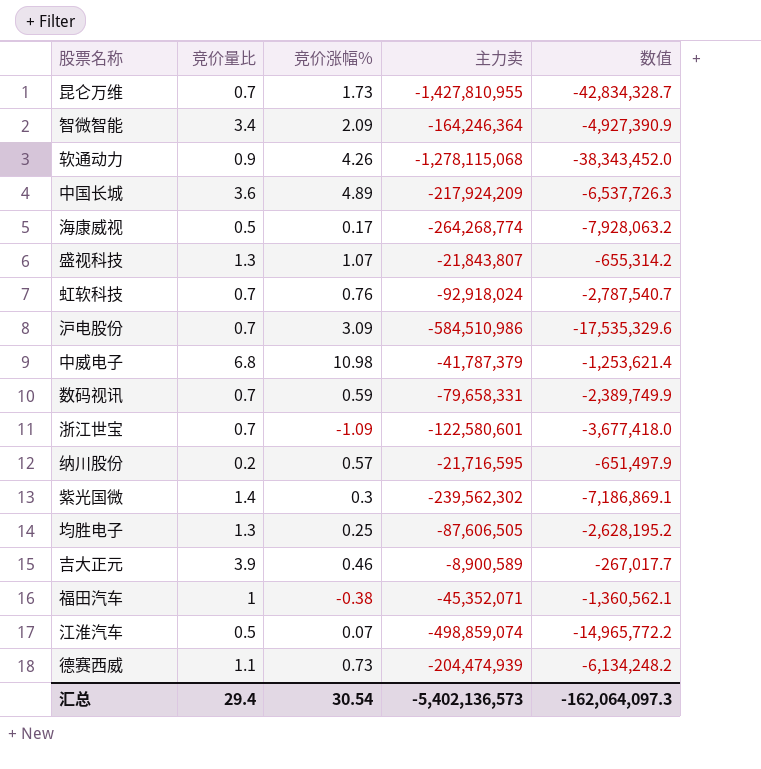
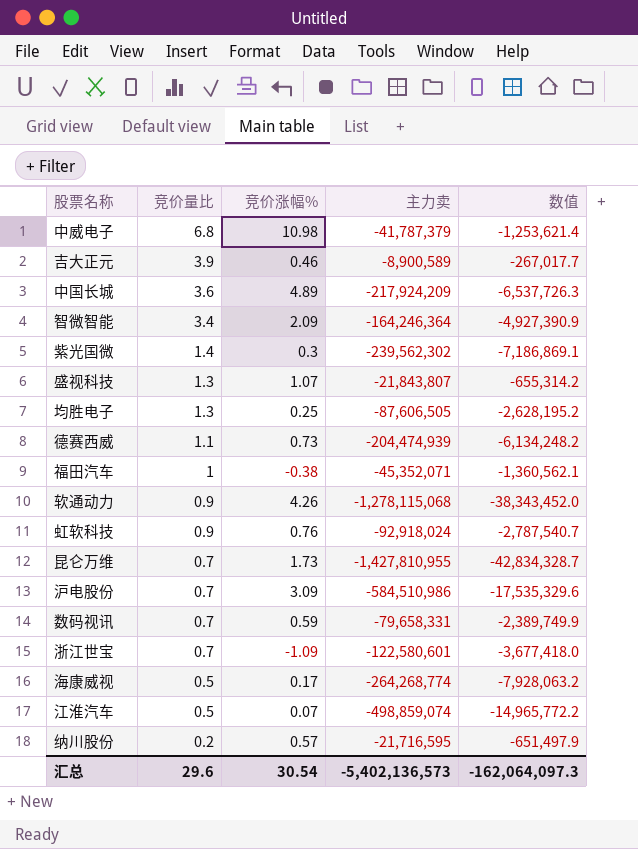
row order: none -> 竞价量比 descending
虹软科技 | 竞价量比: 0.7 -> 0.9
汇总 | 竞价量比: 29.4 -> 29.6

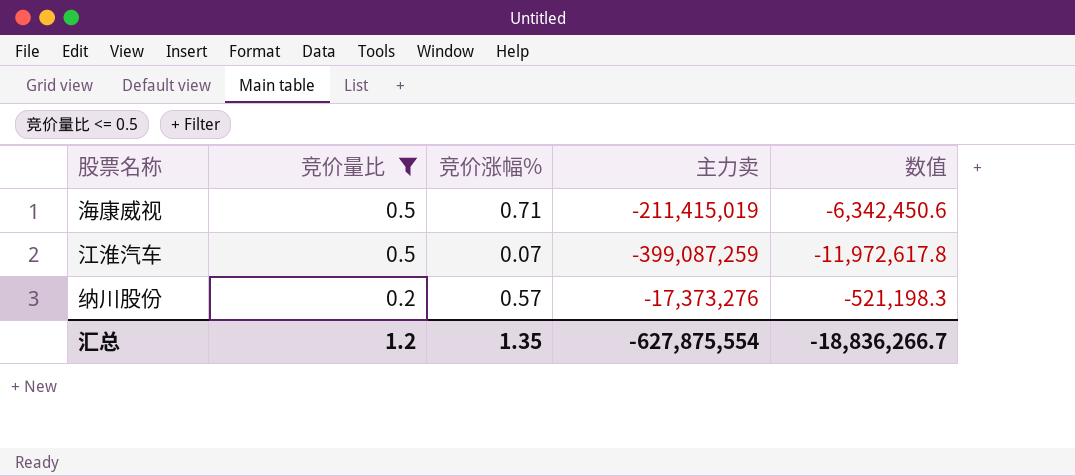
filter: none -> 竞价量比 <= 0.5
海康威视 | 竞价涨幅%: 0.17 -> 0.71
海康威视 | 主力卖: -264,268,774 -> -211,415,019
海康威视 | 数值: -7,928,063.2 -> -6,342,450.6
江淮汽车 | 主力卖: -498,859,074 -> -399,087,259
江淮汽车 | 数值: -14,965,772.2 -> -11,972,617.8
纳川股份 | 主力卖: -21,716,595 -> -17,373,276
纳川股份 | 数值: -651,497.9 -> -521,198.3
汇总 | 竞价量比: 29.6 -> 1.2
汇总 | 竞价涨幅%: 30.54 -> 1.35
汇总 | 主力卖: -5,402,136,573 -> -627,875,554
汇总 | 数值: -162,064,097.3 -> -18,836,266.7

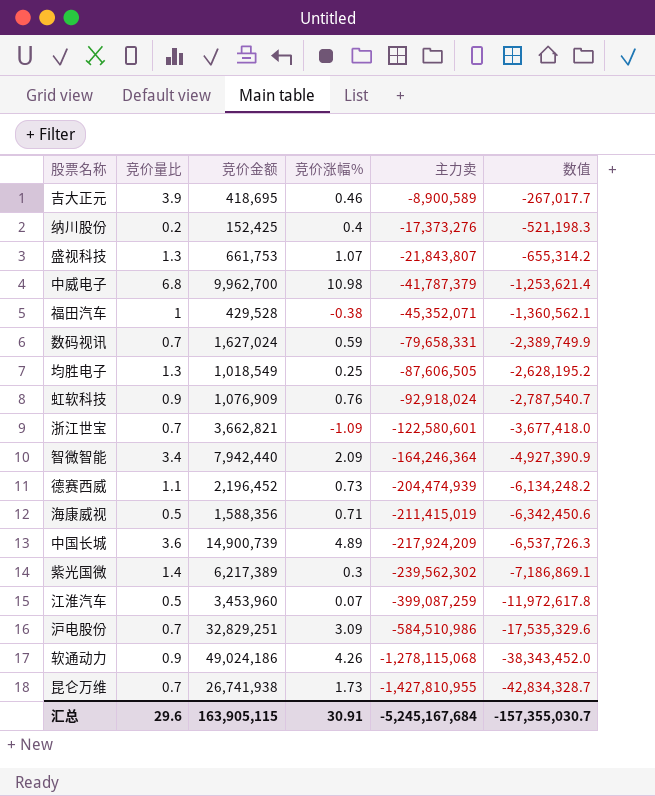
filter: 竞价量比 <= 0.5 -> none
row order: 竞价量比 descending -> 主力卖 descending
column 竞价金额 | position: none -> 3
纳川股份 | 竞价涨幅%: 0.57 -> 0.4
汇总 | 竞价量比: 1.2 -> 29.6
汇总 | 竞价涨幅%: 1.35 -> 30.91
汇总 | 主力卖: -627,875,554 -> -5,245,167,684
汇总 | 数值: -18,836,266.7 -> -157,355,030.7

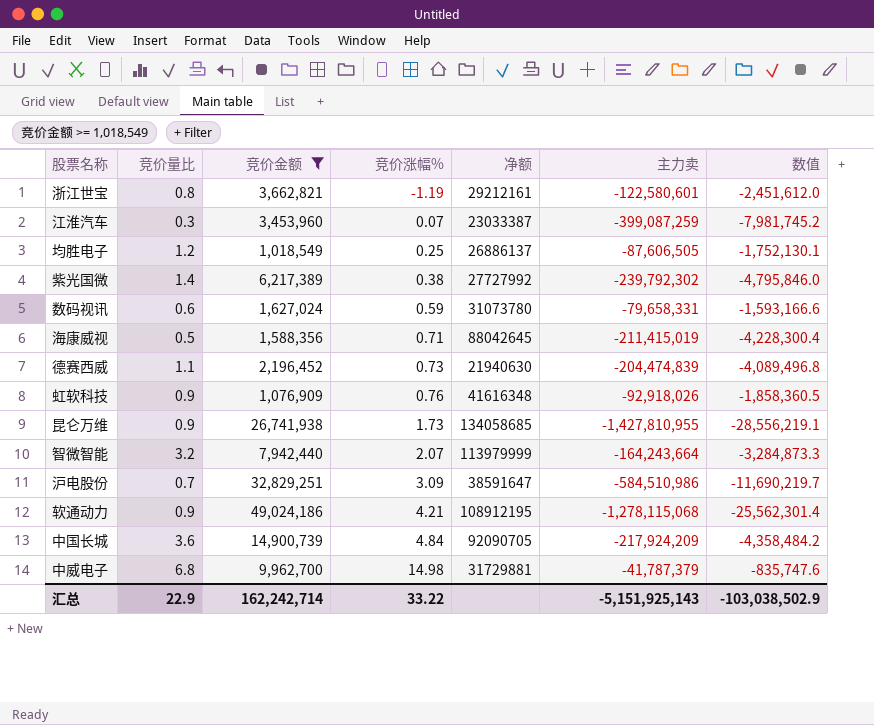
filter: none -> 竞价金额 >= 1,018,549
row order: 主力卖 descending -> 竞价涨幅% ascending
column 净额 | position: none -> 5
column 数值 | formula: [主力卖] * 0.03 -> [主力卖] * 0.02
浙江世宝 | 竞价量比: 0.7 -> 0.8
浙江世宝 | 竞价涨幅%: -1.09 -> -1.19
江淮汽车 | 竞价量比: 0.5 -> 0.3
均胜电子 | 竞价量比: 1.3 -> 1.2
紫光国微 | 竞价涨幅%: 0.3 -> 0.38
紫光国微 | 主力卖: -239,562,302 -> -239,792,302
数码视讯 | 竞价量比: 0.7 -> 0.6
德赛西威 | 主力卖: -204,474,939 -> -204,474,839
虹软科技 | 主力卖: -92,918,024 -> -92,918,026
昆仑万维 | 竞价量比: 0.7 -> 0.9
智微智能 | 竞价量比: 3.4 -> 3.2
智微智能 | 竞价涨幅%: 2.09 -> 2.07
智微智能 | 主力卖: -164,246,364 -> -164,243,664
软通动力 | 竞价涨幅%: 4.26 -> 4.21
中国长城 | 竞价涨幅%: 4.89 -> 4.84
中威电子 | 竞价涨幅%: 10.98 -> 14.98
汇总 | 竞价量比: 29.6 -> 22.9
汇总 | 竞价金额: 163,905,115 -> 162,242,714
汇总 | 竞价涨幅%: 30.91 -> 33.22
汇总 | 主力卖: -5,245,167,684 -> -5,151,925,143
汇总 | 数值: -157,355,030.7 -> -103,038,502.9

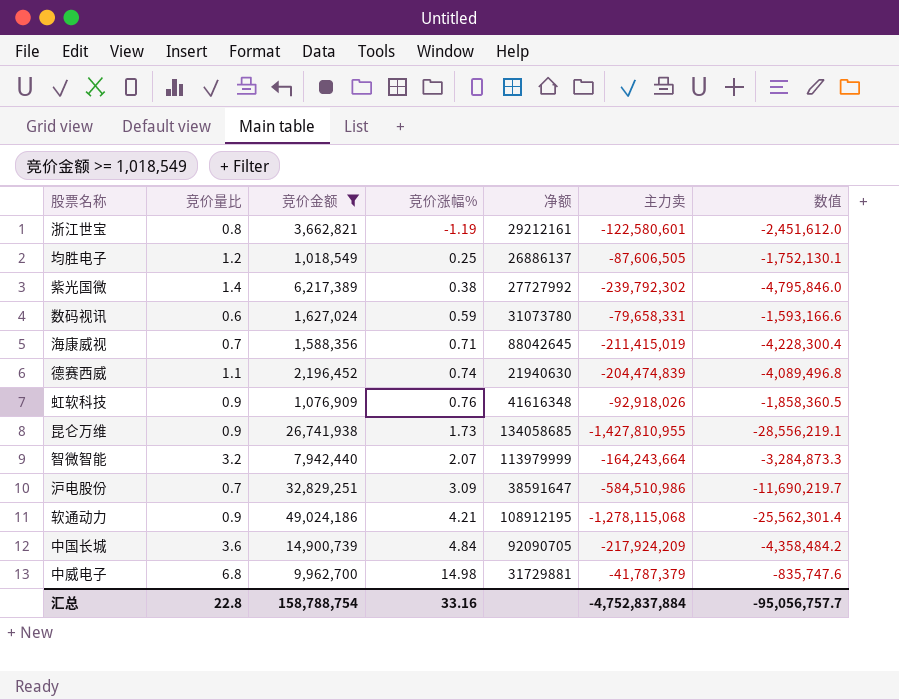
row 江淮汽车: 0.3 | 3,453,960 | 0.07 | 23033387 | -399,087,259 | -7,981,745.2 -> none
海康威视 | 竞价量比: 0.5 -> 0.7
德赛西威 | 竞价涨幅%: 0.73 -> 0.74
汇总 | 竞价量比: 22.9 -> 22.8
汇总 | 竞价金额: 162,242,714 -> 158,788,754
汇总 | 竞价涨幅%: 33.22 -> 33.16
汇总 | 主力卖: -5,151,925,143 -> -4,752,837,884
汇总 | 数值: -103,038,502.9 -> -95,056,757.7

